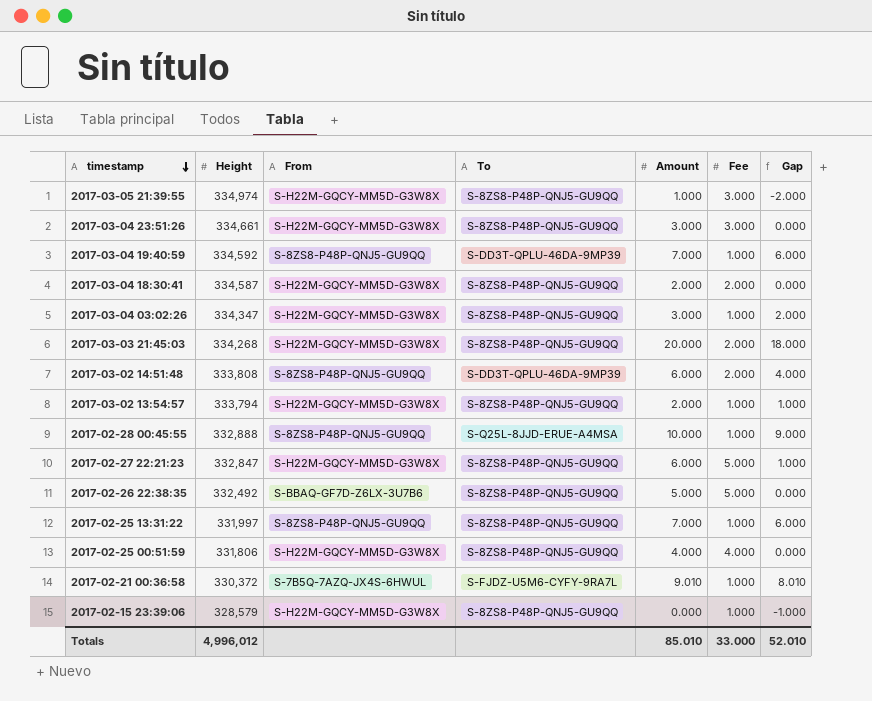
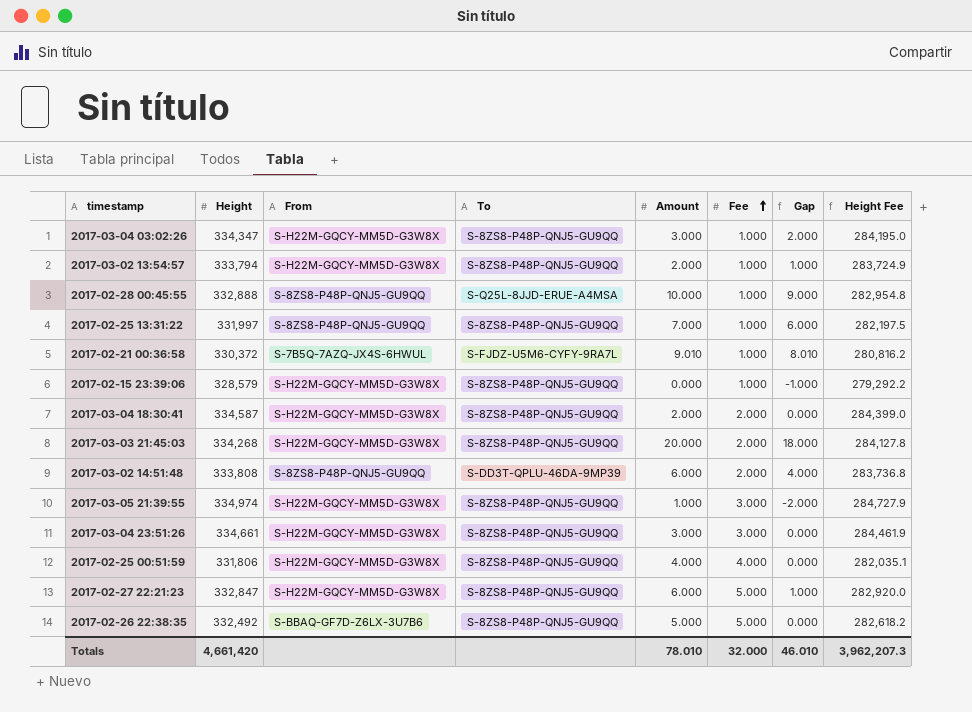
row order: timestamp descending -> Fee ascending
column Height Fee | formula: none -> [Height] * 0.85
row 2017-03-04 19:40:59: 334,592 | S-8ZS8-P48P-QNJ5-GU9QQ | S-DD3T-QPLU-46DA-9MP39 | 7.000 | 1.000 | 6.000 -> none
Totals | Height: 4,996,012 -> 4,661,420
Totals | Amount: 85.010 -> 78.010
Totals | Fee: 33.000 -> 32.000
Totals | Gap: 52.010 -> 46.010

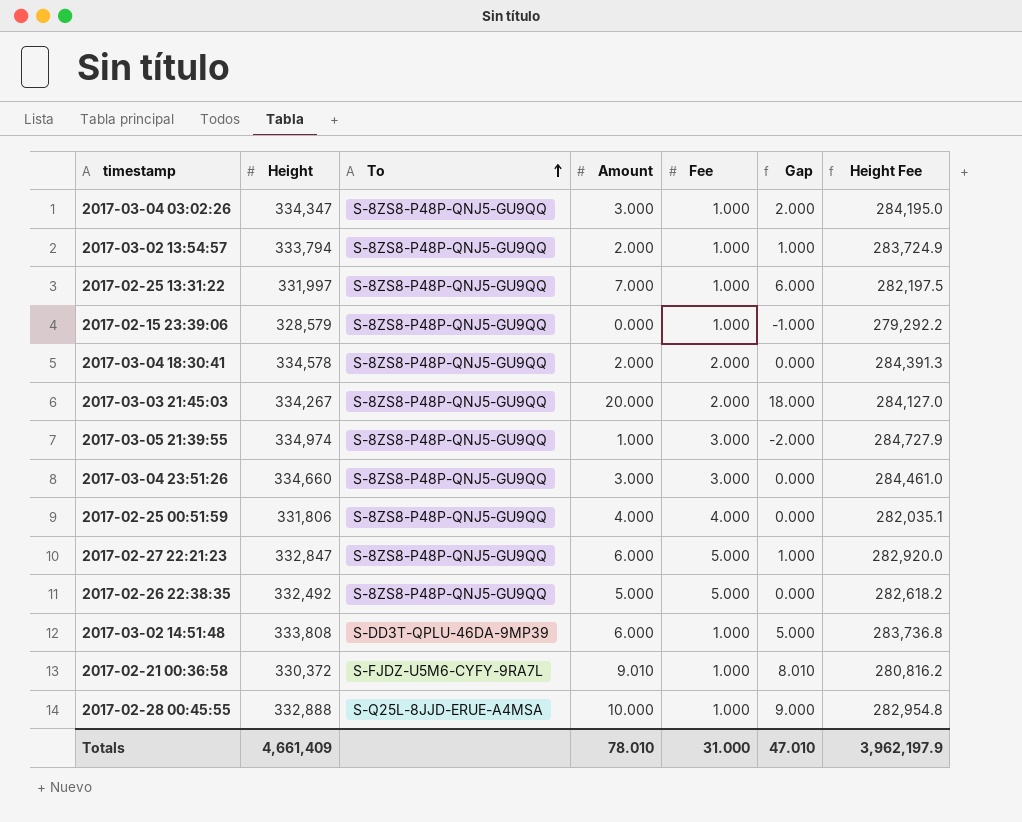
row order: Fee ascending -> To ascending
column From | position: 3 -> none
2017-03-04 18:30:41 | Height: 334,587 -> 334,578
2017-03-04 18:30:41 | Height Fee: 284,399.0 -> 284,391.3
2017-03-03 21:45:03 | Height: 334,268 -> 334,267
2017-03-03 21:45:03 | Height Fee: 284,127.8 -> 284,127.0
2017-03-04 23:51:26 | Height: 334,661 -> 334,660
2017-03-04 23:51:26 | Height Fee: 284,461.9 -> 284,461.0
2017-03-02 14:51:48 | Fee: 2.000 -> 1.000
2017-03-02 14:51:48 | Gap: 4.000 -> 5.000
Totals | Height: 4,661,420 -> 4,661,409
Totals | Fee: 32.000 -> 31.000
Totals | Gap: 46.010 -> 47.010
Totals | Height Fee: 3,962,207.3 -> 3,962,197.9

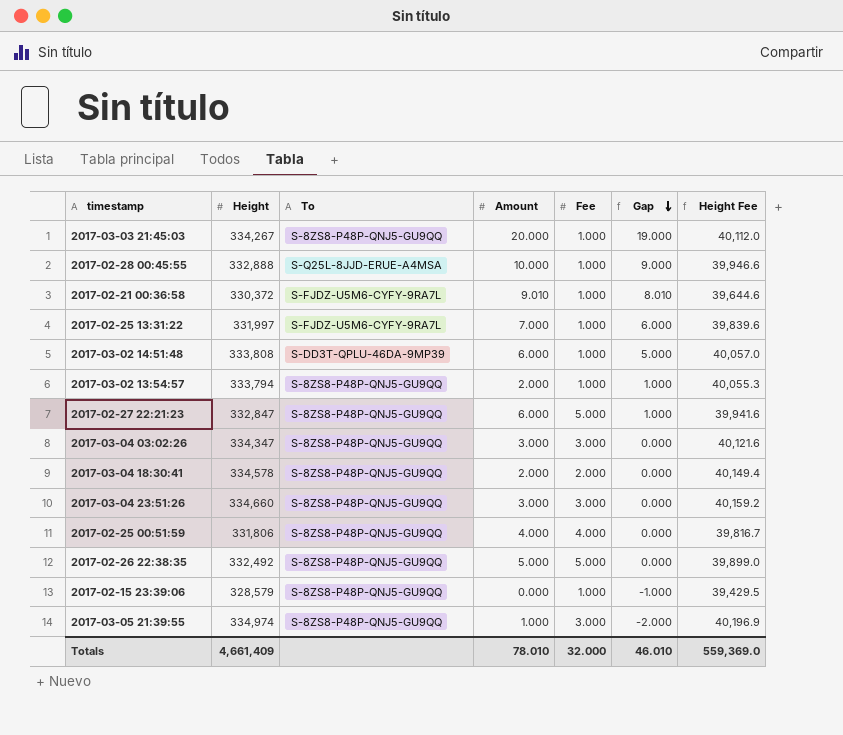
row order: To ascending -> Gap descending
column Height Fee | formula: [Height] * 0.85 -> [Height] * 0.12
2017-03-03 21:45:03 | Fee: 2.000 -> 1.000
2017-03-03 21:45:03 | Gap: 18.000 -> 19.000
2017-02-25 13:31:22 | To: S-8ZS8-P48P-QNJ5-GU9QQ -> S-FJDZ-U5M6-CYFY-9RA7L
2017-03-04 03:02:26 | Fee: 1.000 -> 3.000
2017-03-04 03:02:26 | Gap: 2.000 -> 0.000
Totals | Fee: 31.000 -> 32.000
Totals | Gap: 47.010 -> 46.010
Totals | Height Fee: 3,962,197.9 -> 559,369.0

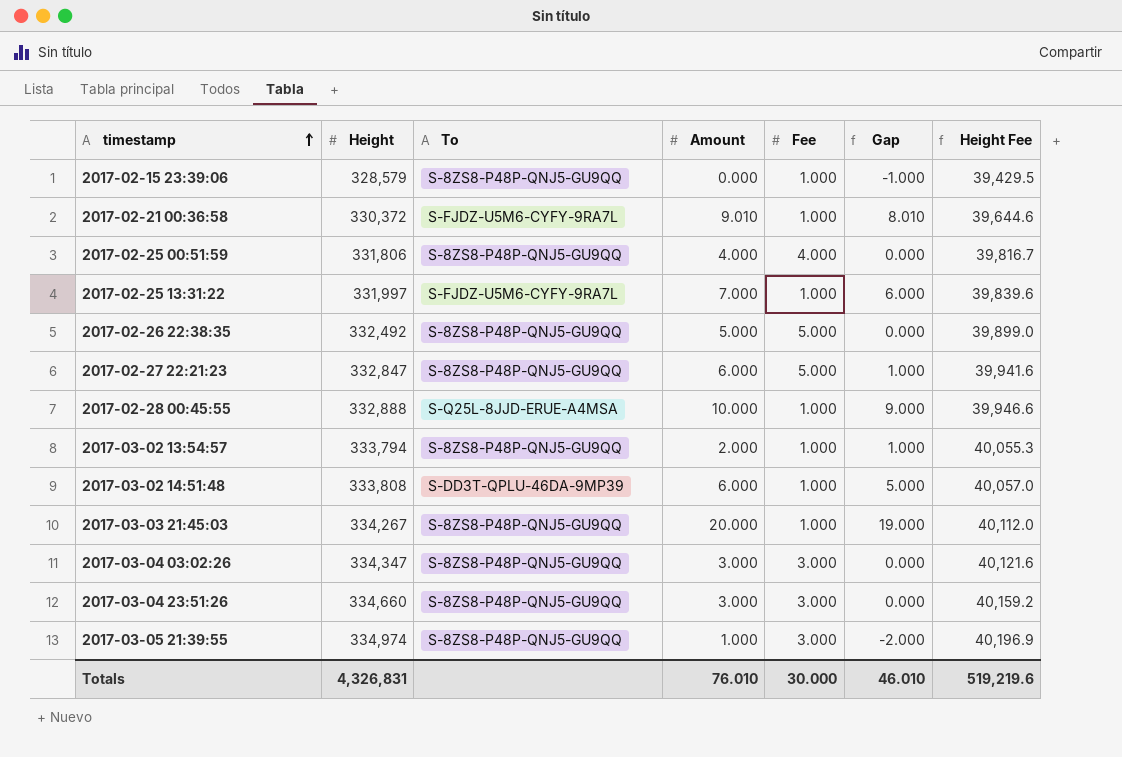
row order: Gap descending -> timestamp ascending
row 2017-03-04 18:30:41: 334,578 | S-8ZS8-P48P-QNJ5-GU9QQ | 2.000 | 2.000 | 0.000 | 40,149.4 -> none
Totals | Height: 4,661,409 -> 4,326,831
Totals | Amount: 78.010 -> 76.010
Totals | Fee: 32.000 -> 30.000
Totals | Height Fee: 559,369.0 -> 519,219.6

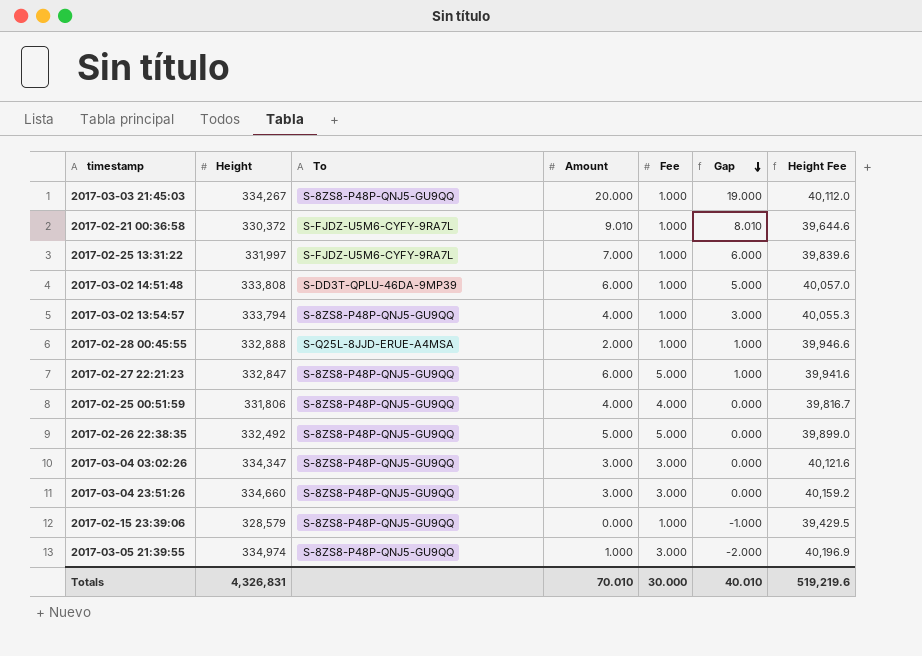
row order: timestamp ascending -> Gap descending
2017-03-02 13:54:57 | Amount: 2.000 -> 4.000
2017-03-02 13:54:57 | Gap: 1.000 -> 3.000
2017-02-28 00:45:55 | Amount: 10.000 -> 2.000
2017-02-28 00:45:55 | Gap: 9.000 -> 1.000
Totals | Amount: 76.010 -> 70.010
Totals | Gap: 46.010 -> 40.010

